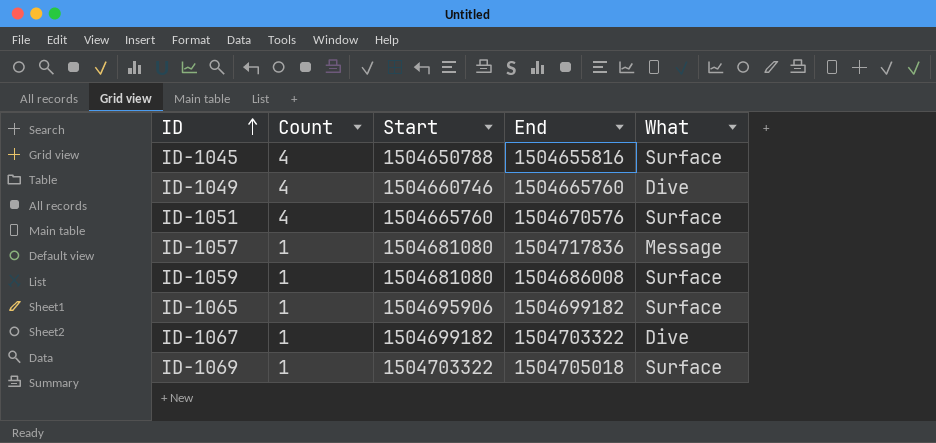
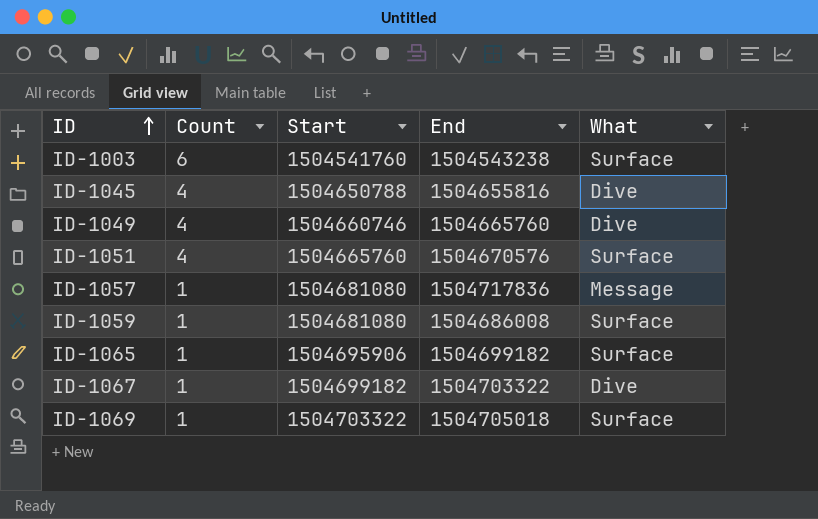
row ID-1003: none -> 6 | 1504541760 | 1504543238 | Surface
ID-1045 | What: Surface -> Dive

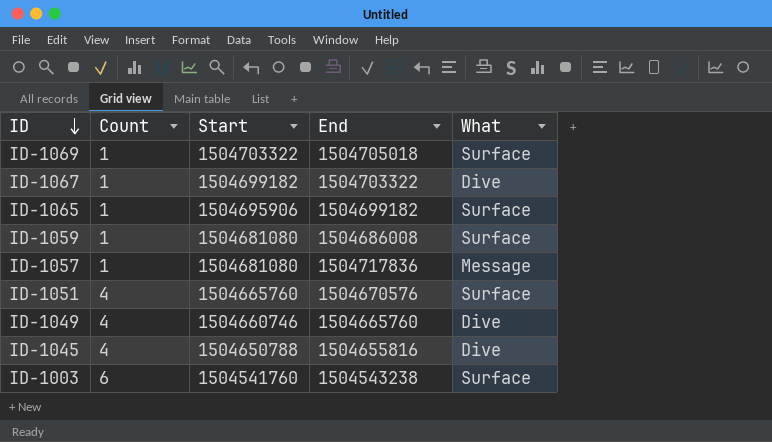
row order: ID ascending -> ID descending

